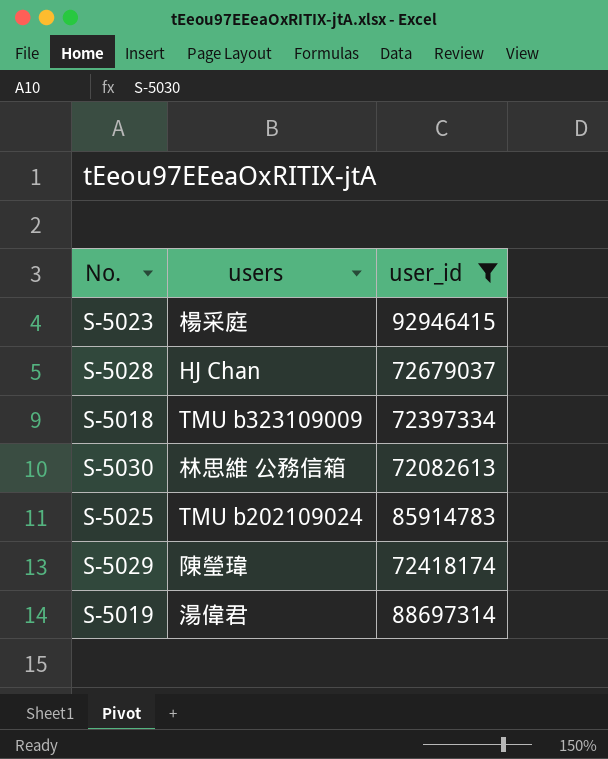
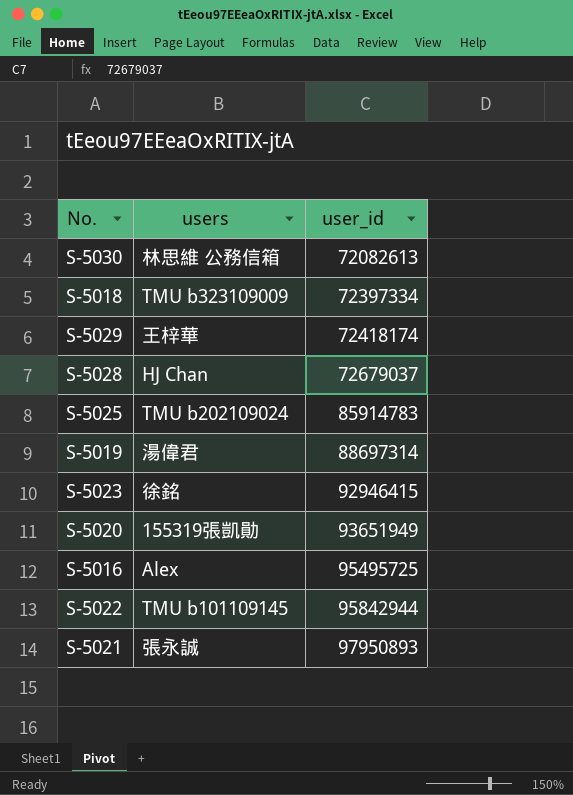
filter: user_id <= 92946415 -> none
row order: none -> user_id ascending
S-5029 | users: 陳瑩瑋 -> 王梓華
S-5023 | users: 楊采庭 -> 徐銘

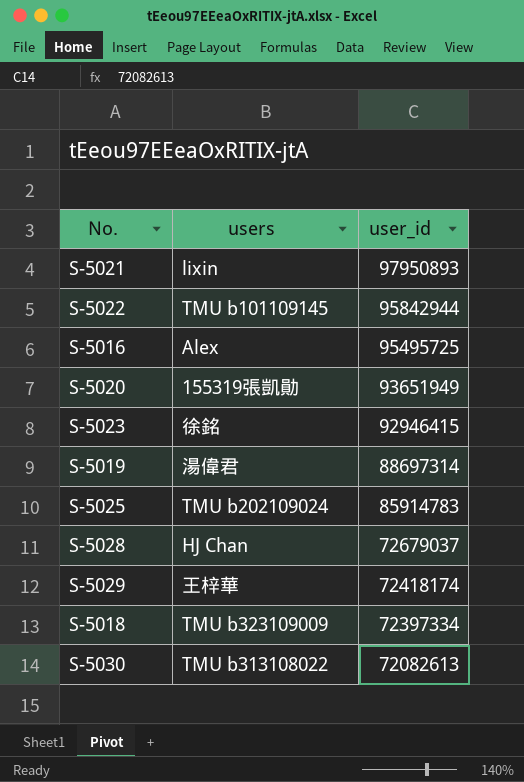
row order: user_id ascending -> user_id descending
S-5021 | users: 張永誠 -> lixin
S-5030 | users: 林思維 公務信箱 -> TMU b313108022

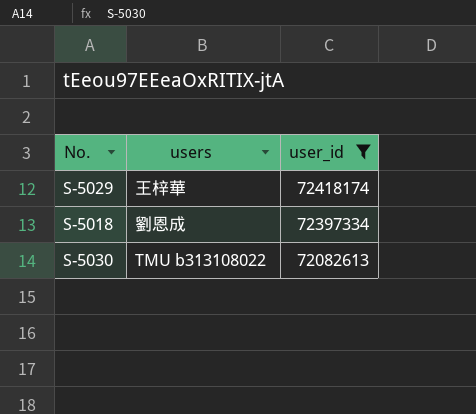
filter: none -> user_id <= 72418174
S-5018 | users: TMU b323109009 -> 劉恩成

